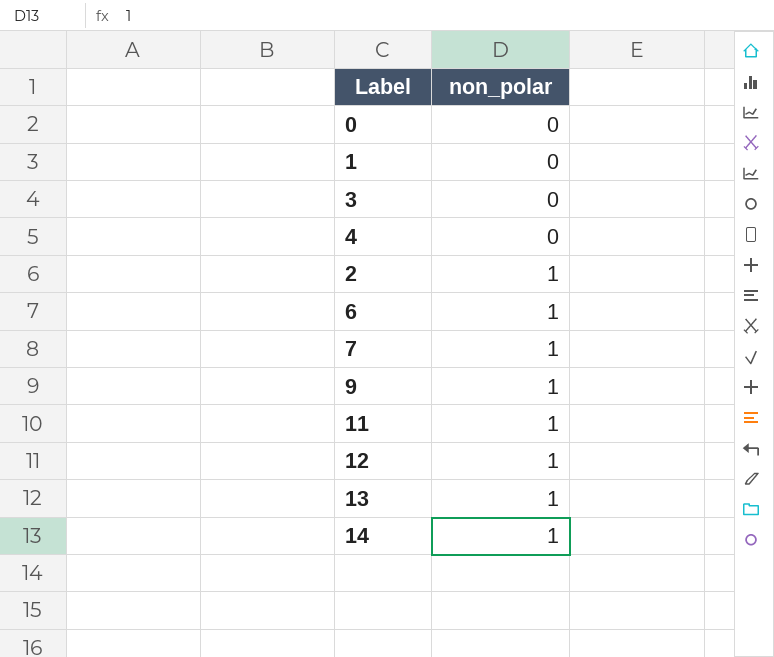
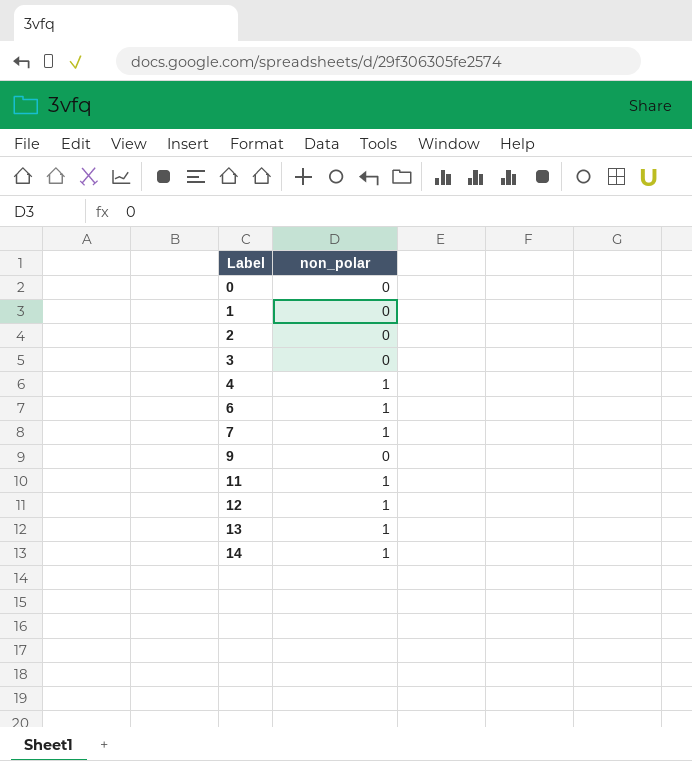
row order: non_polar ascending -> Label ascending
2 | non_polar: 1 -> 0
4 | non_polar: 0 -> 1
9 | non_polar: 1 -> 0

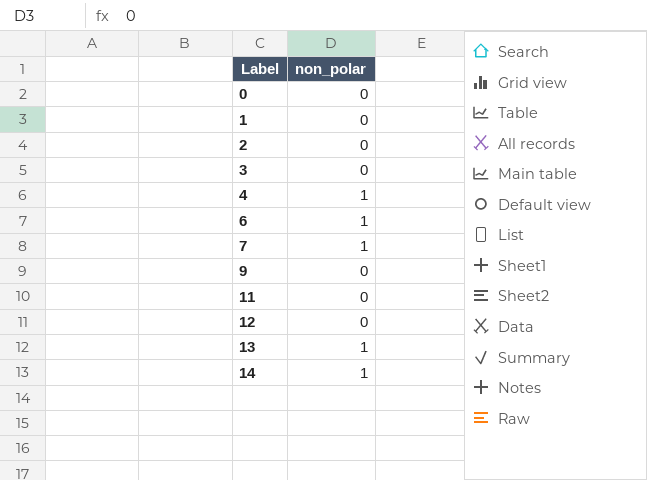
11 | non_polar: 1 -> 0
12 | non_polar: 1 -> 0

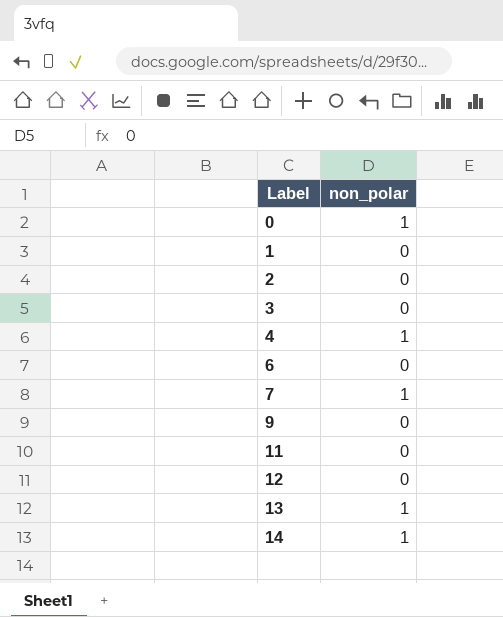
0 | non_polar: 0 -> 1
6 | non_polar: 1 -> 0

